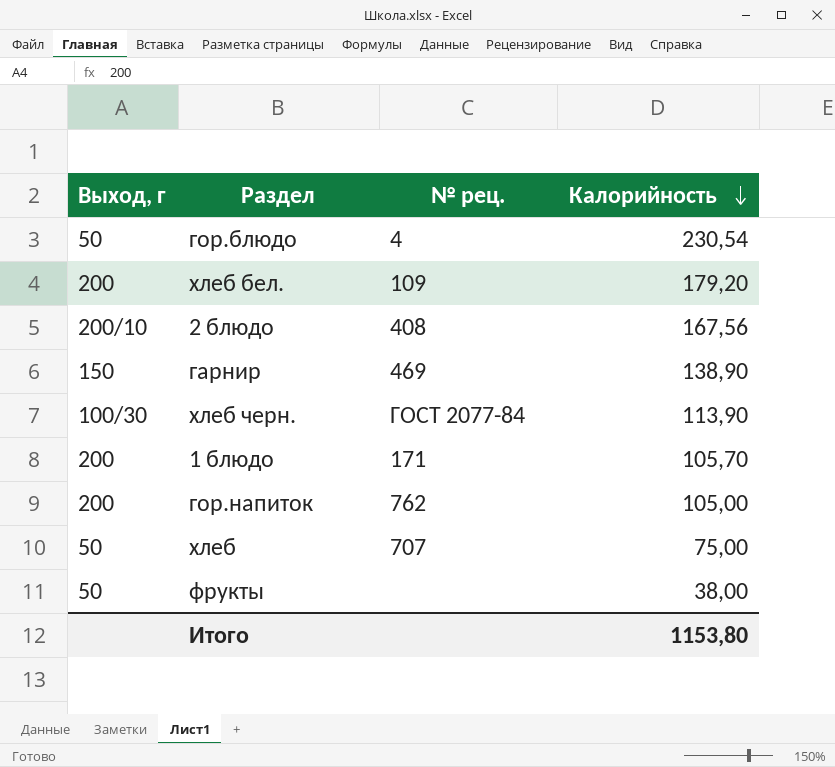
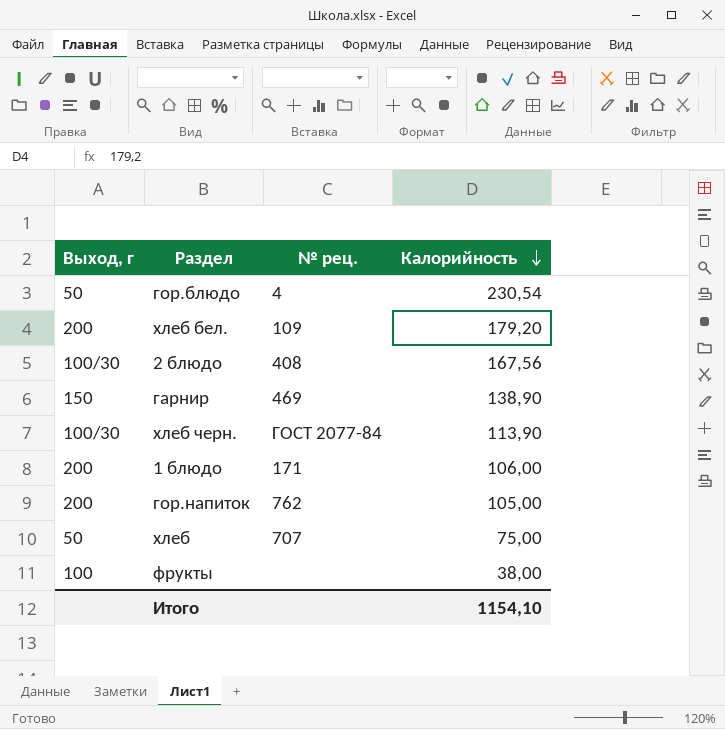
2 блюдо | Выход, г: 200/10 -> 100/30
1 блюдо | Калорийность: 105,70 -> 106,00
фрукты | Выход, г: 50 -> 100
Итого | Калорийность: 1153,80 -> 1154,10

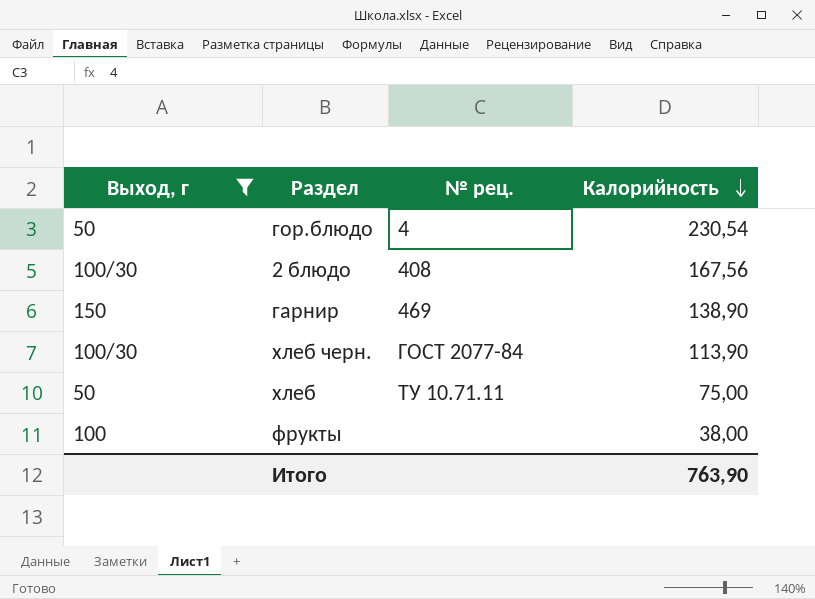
filter: none -> Выход, г != 200
хлеб | № рец.: 707 -> ТУ 10.71.11
Итого | Калорийность: 1154,10 -> 763,90

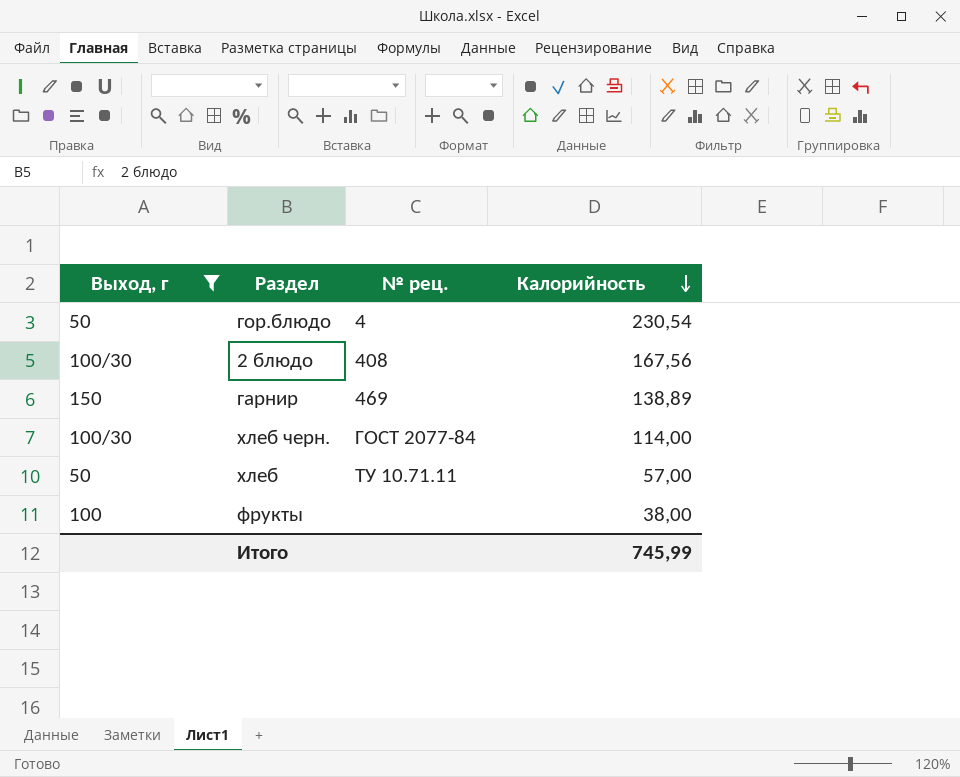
гарнир | Калорийность: 138,90 -> 138,89
хлеб черн. | Калорийность: 113,90 -> 114,00
хлеб | Калорийность: 75,00 -> 57,00
Итого | Калорийность: 763,90 -> 745,99

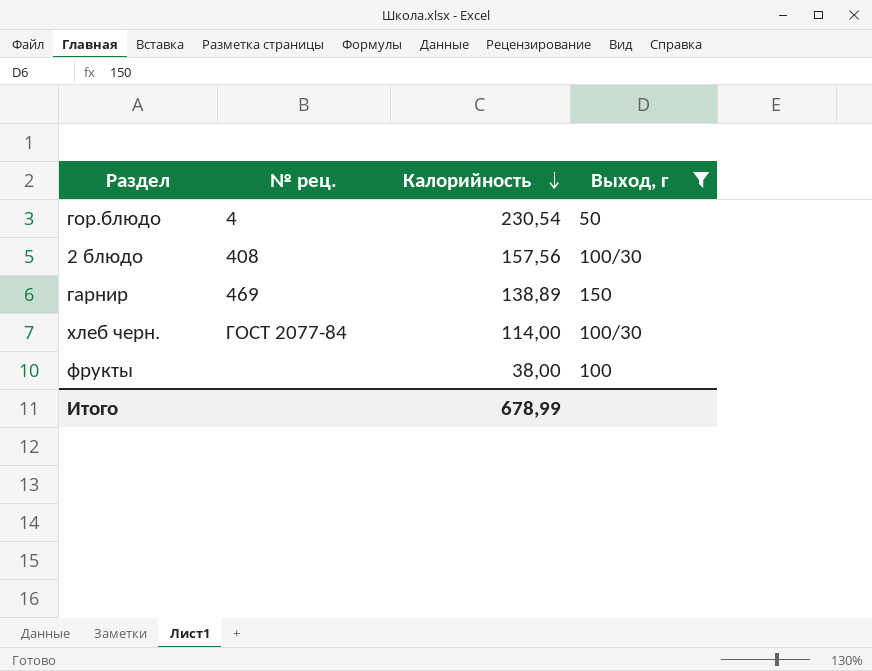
column Выход, г | position: 1 -> 4
row хлеб: 50 | ТУ 10.71.11 | 57,00 -> none
2 блюдо | Калорийность: 167,56 -> 157,56
Итого | Калорийность: 745,99 -> 678,99

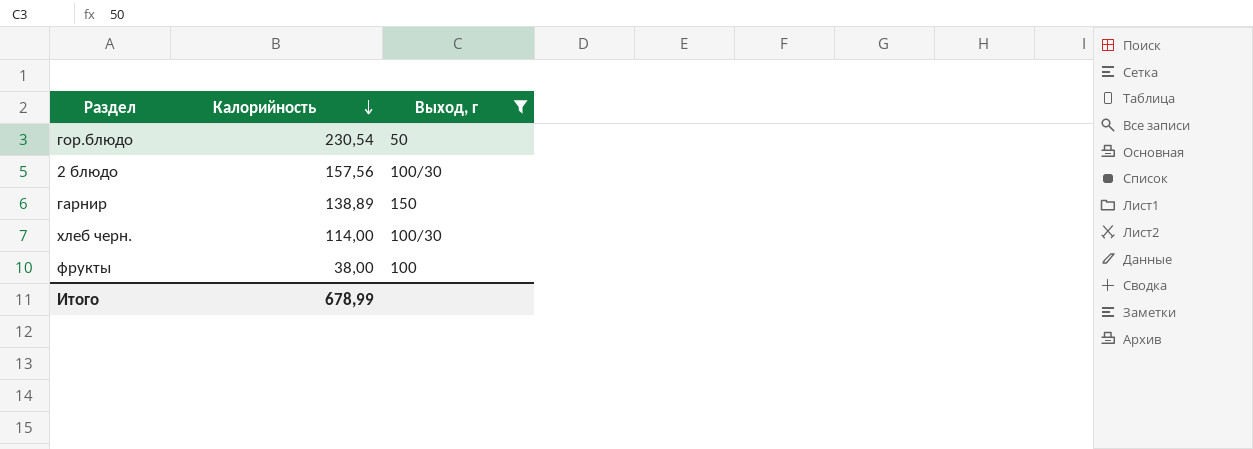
column № рец. | position: 2 -> none

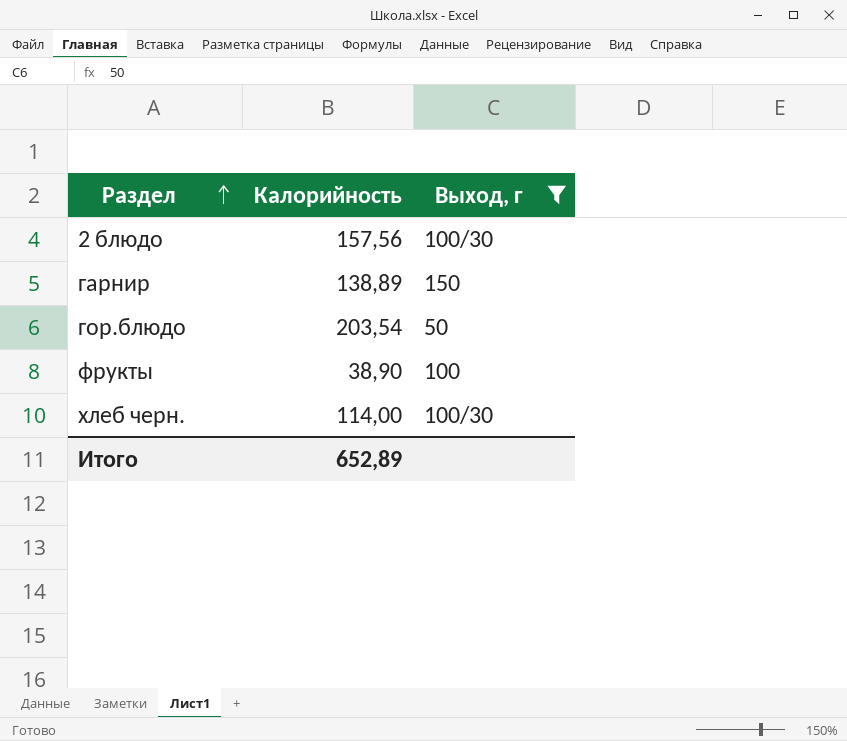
row order: Калорийность descending -> Раздел ascending
гор.блюдо | Калорийность: 230,54 -> 203,54
фрукты | Калорийность: 38,00 -> 38,90
Итого | Калорийность: 678,99 -> 652,89

